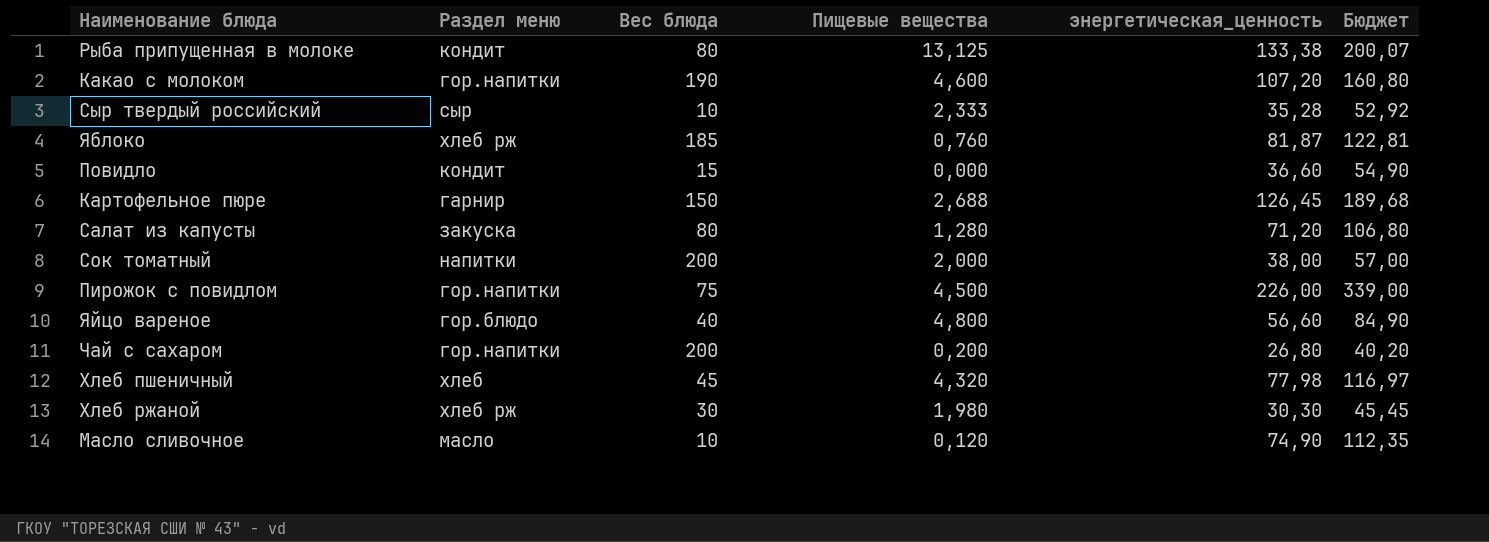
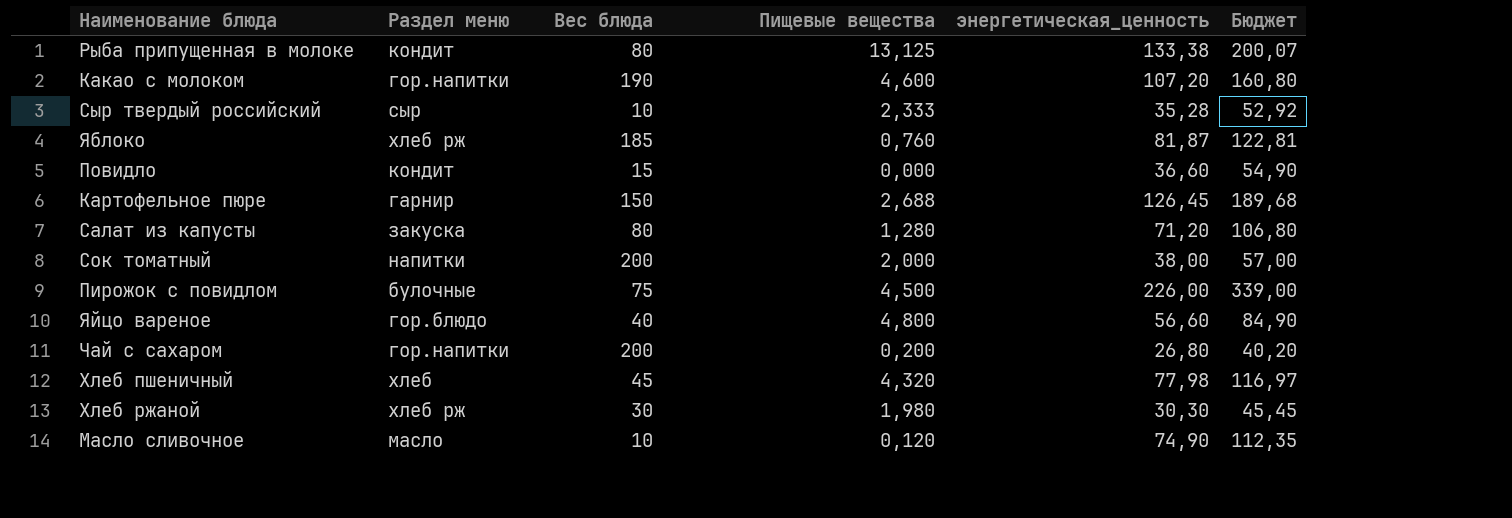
Пирожок с повидлом | Раздел меню: гор.напитки -> булочные

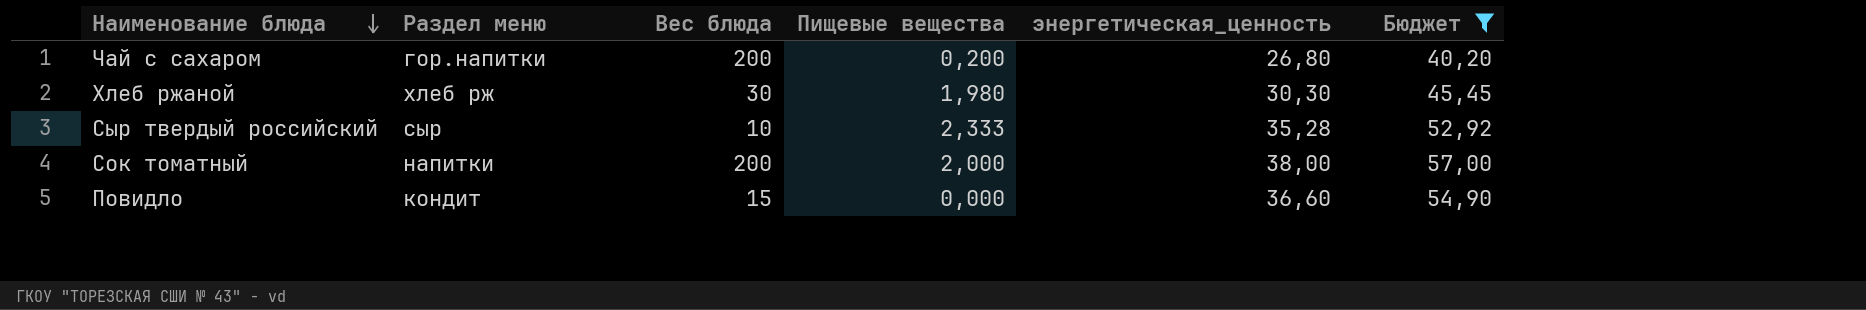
filter: none -> Бюджет <= 57,00
row order: none -> Наименование блюда descending

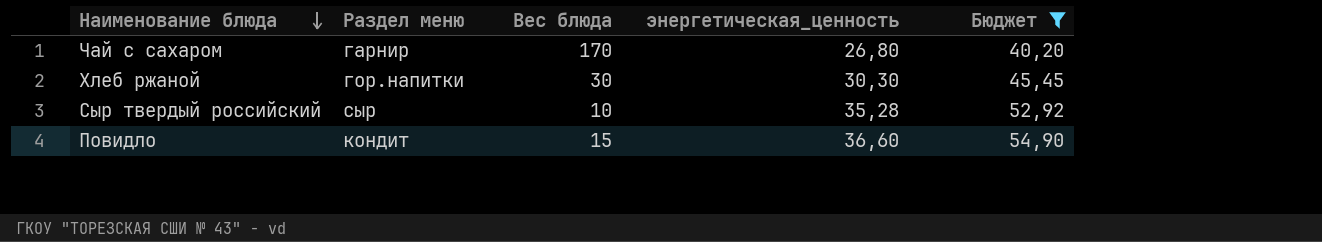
column Пищевые вещества | position: 4 -> none
row Сок томатный: напитки | 200 | 2,000 | 38,00 | 57,00 -> none
Чай с сахаром | Раздел меню: гор.напитки -> гарнир
Чай с сахаром | Вес блюда: 200 -> 170
Хлеб ржаной | Раздел меню: хлеб рж -> гор.напитки

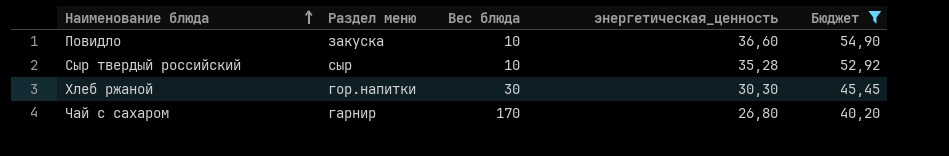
row order: Наименование блюда descending -> Наименование блюда ascending
Повидло | Раздел меню: кондит -> закуска
Повидло | Вес блюда: 15 -> 10

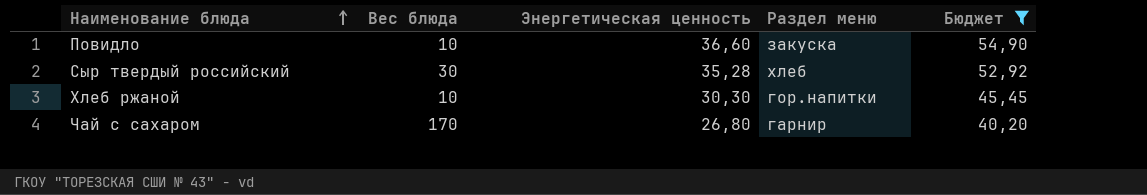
column name: энергетическая_ценность -> Энергетическая ценность
column Раздел меню | position: 2 -> 4
Сыр твердый российский | Вес блюда: 10 -> 30
Сыр твердый российский | Раздел меню: сыр -> хлеб
Хлеб ржаной | Вес блюда: 30 -> 10

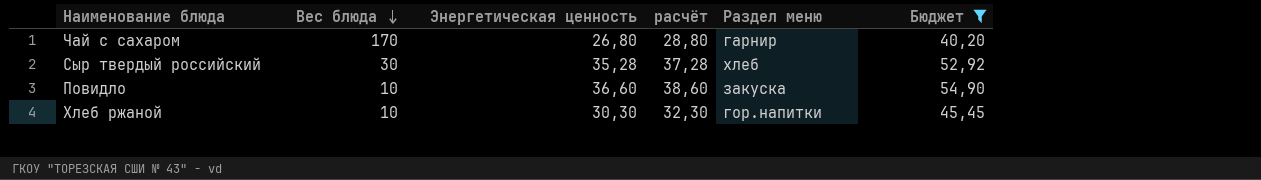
row order: Наименование блюда ascending -> Вес блюда descending
column расчёт | formula: none -> [Энергетическая ценность] + 2

